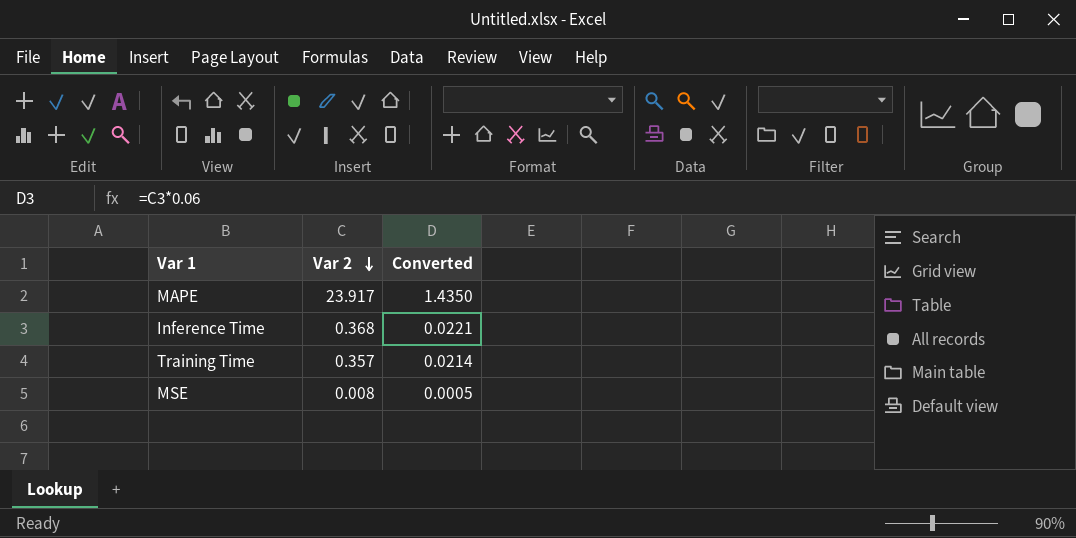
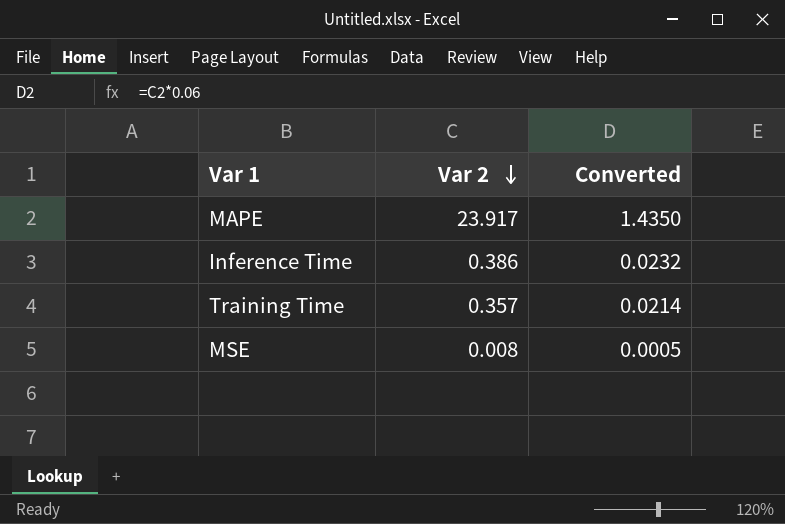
Inference Time | Var 2: 0.368 -> 0.386
Inference Time | Converted: 0.0221 -> 0.0232

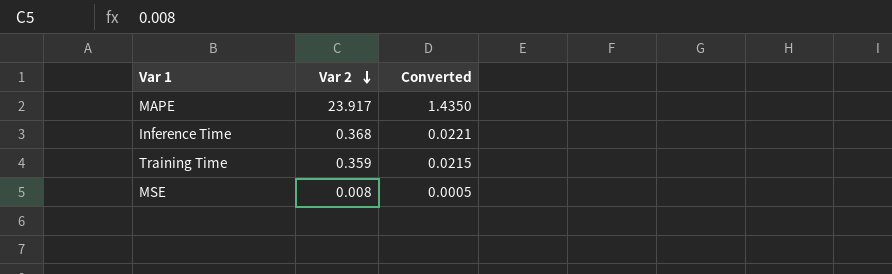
Inference Time | Var 2: 0.386 -> 0.368
Inference Time | Converted: 0.0232 -> 0.0221
Training Time | Var 2: 0.357 -> 0.359
Training Time | Converted: 0.0214 -> 0.0215

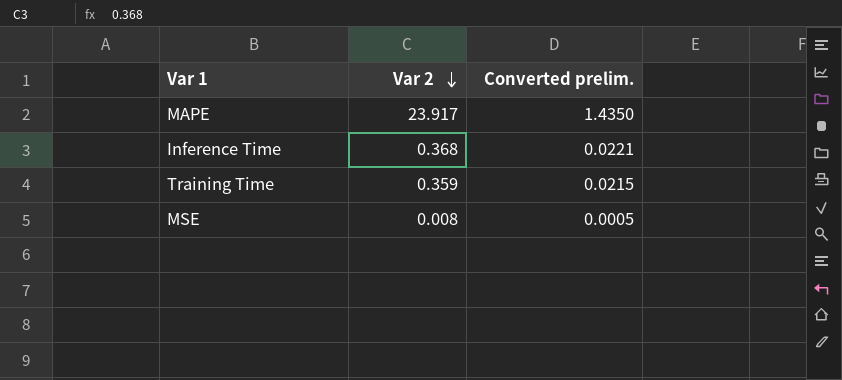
column name: Converted -> Converted prelim.

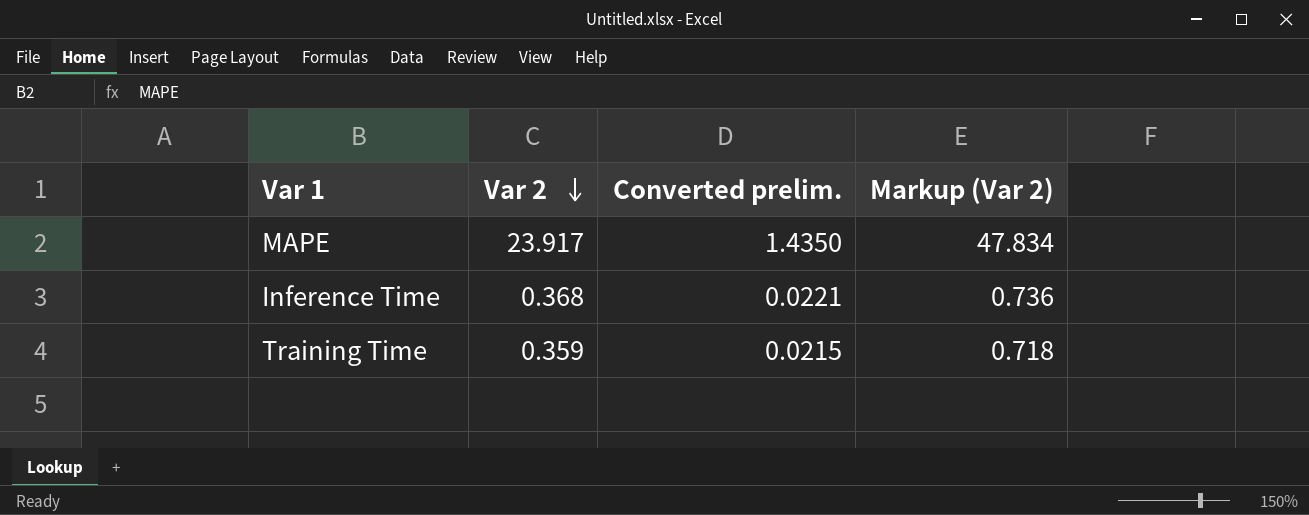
column Markup (Var 2) | formula: none -> [Var 2] * 2
row MSE: 0.008 | 0.0005 -> none

